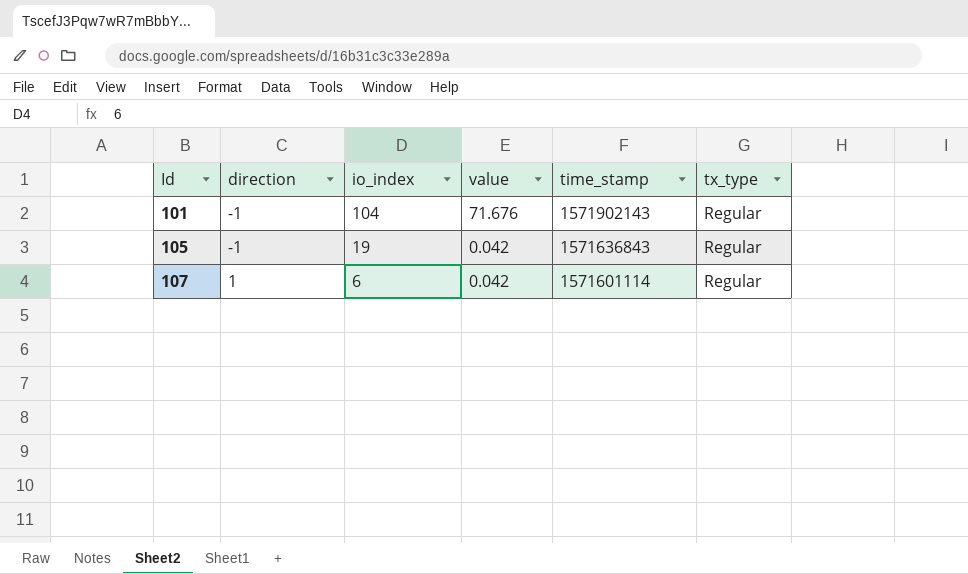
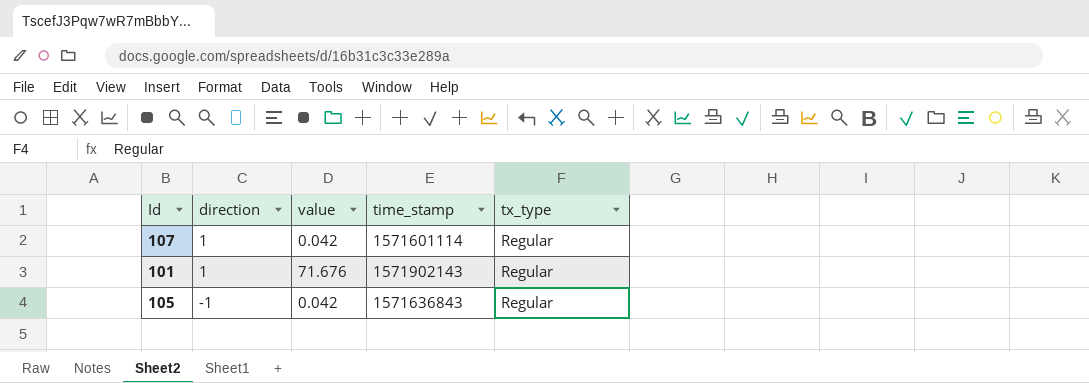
row order: Id ascending -> direction descending
column io_index | position: 3 -> none
101 | direction: -1 -> 1

